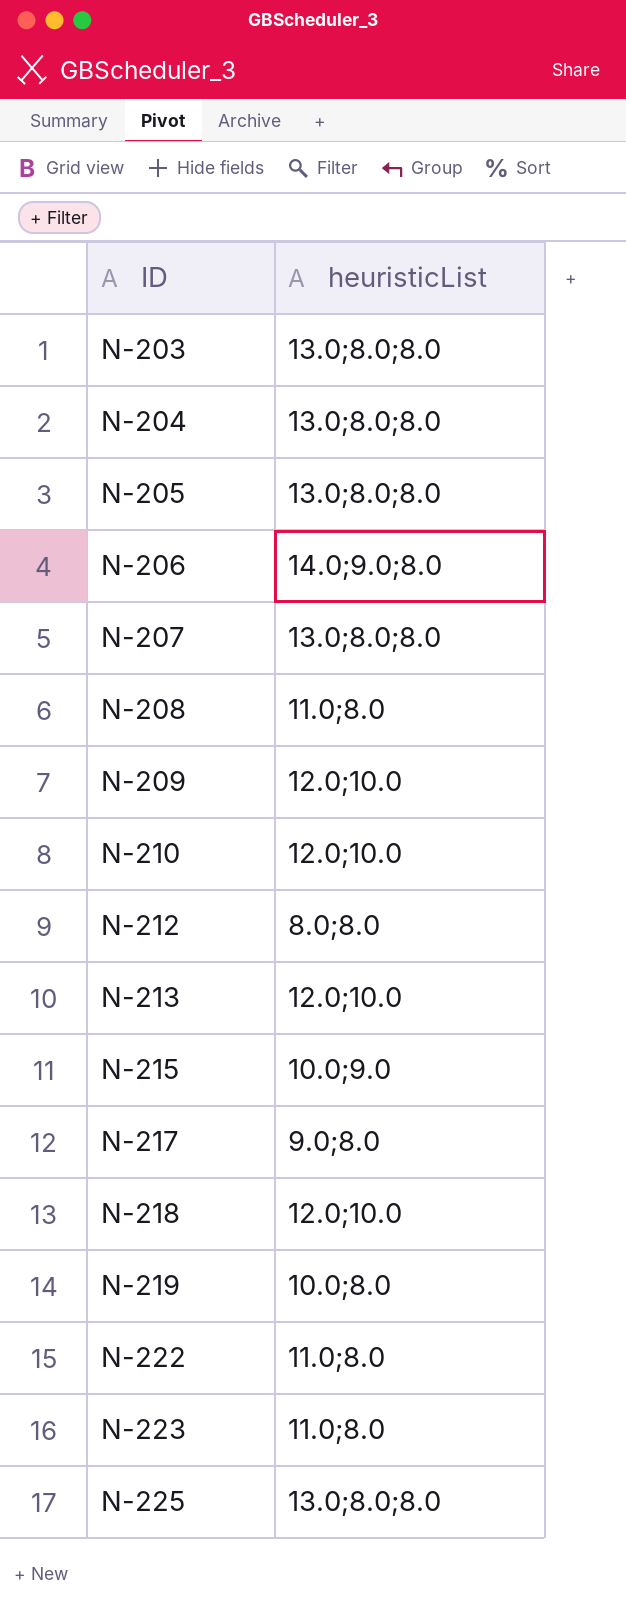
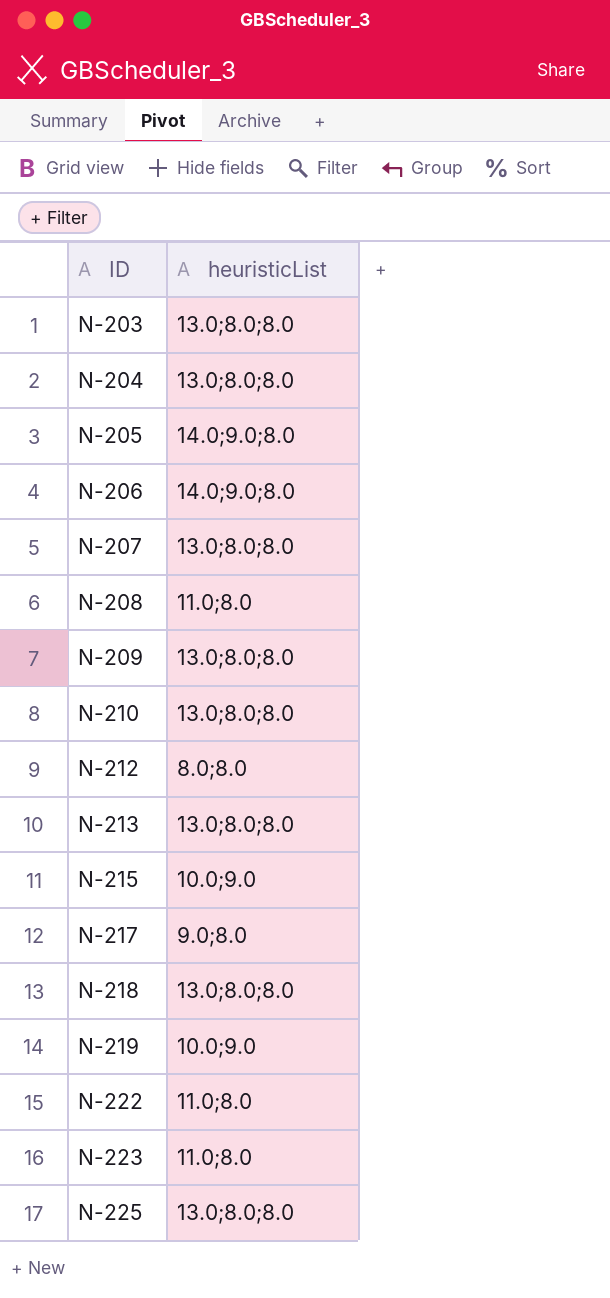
N-205 | heuristicList: 13.0;8.0;8.0 -> 14.0;9.0;8.0
N-209 | heuristicList: 12.0;10.0 -> 13.0;8.0;8.0
N-210 | heuristicList: 12.0;10.0 -> 13.0;8.0;8.0
N-213 | heuristicList: 12.0;10.0 -> 13.0;8.0;8.0
N-218 | heuristicList: 12.0;10.0 -> 13.0;8.0;8.0
N-219 | heuristicList: 10.0;8.0 -> 10.0;9.0

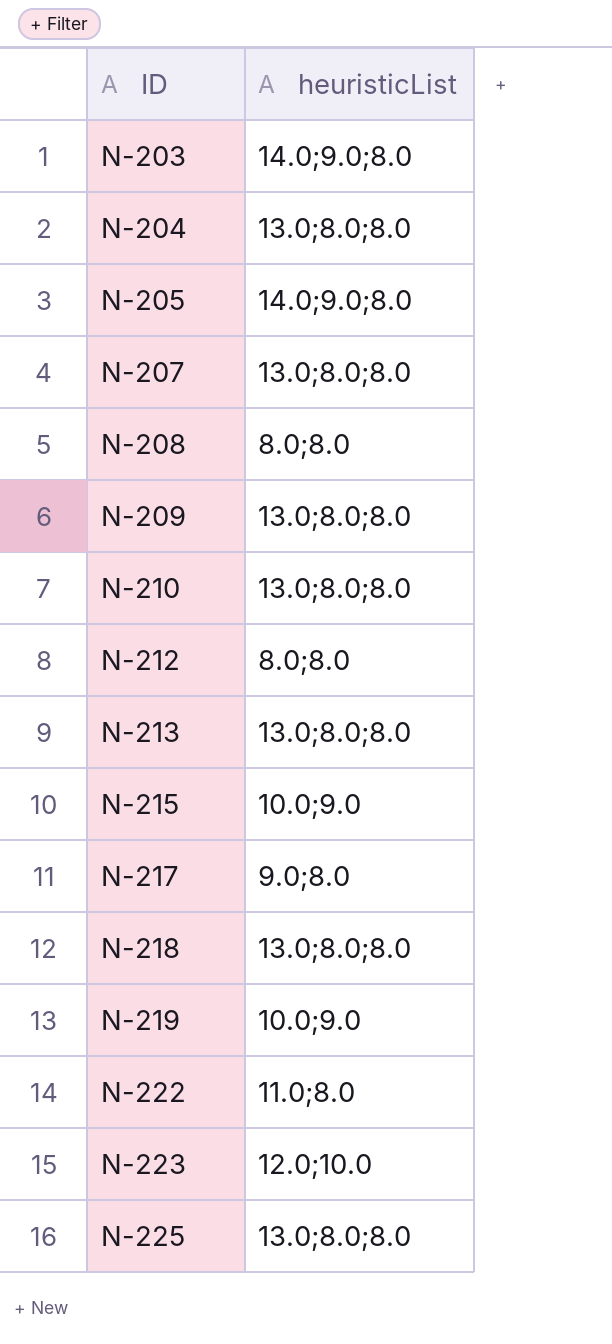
row N-206: 14.0;9.0;8.0 -> none
N-203 | heuristicList: 13.0;8.0;8.0 -> 14.0;9.0;8.0
N-208 | heuristicList: 11.0;8.0 -> 8.0;8.0
N-223 | heuristicList: 11.0;8.0 -> 12.0;10.0

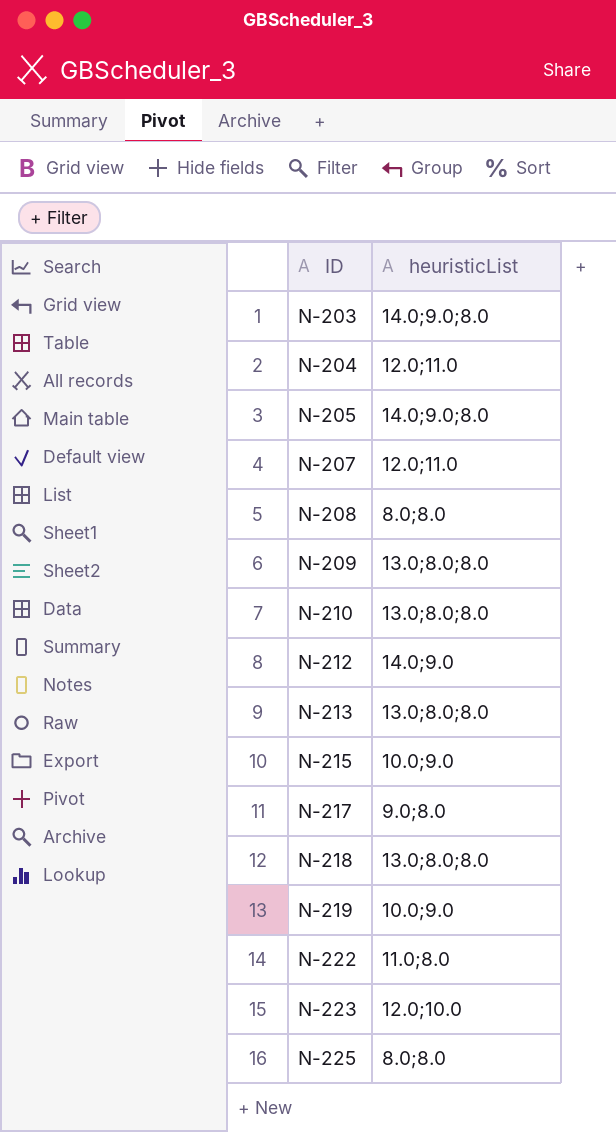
N-204 | heuristicList: 13.0;8.0;8.0 -> 12.0;11.0
N-207 | heuristicList: 13.0;8.0;8.0 -> 12.0;11.0
N-212 | heuristicList: 8.0;8.0 -> 14.0;9.0
N-225 | heuristicList: 13.0;8.0;8.0 -> 8.0;8.0

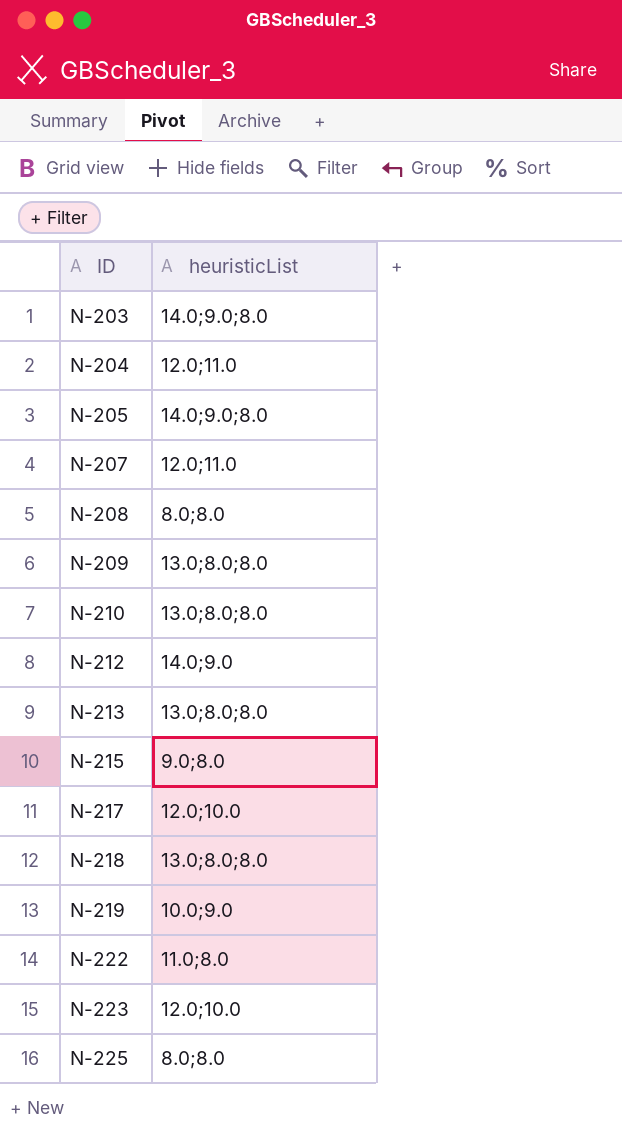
N-215 | heuristicList: 10.0;9.0 -> 9.0;8.0
N-217 | heuristicList: 9.0;8.0 -> 12.0;10.0

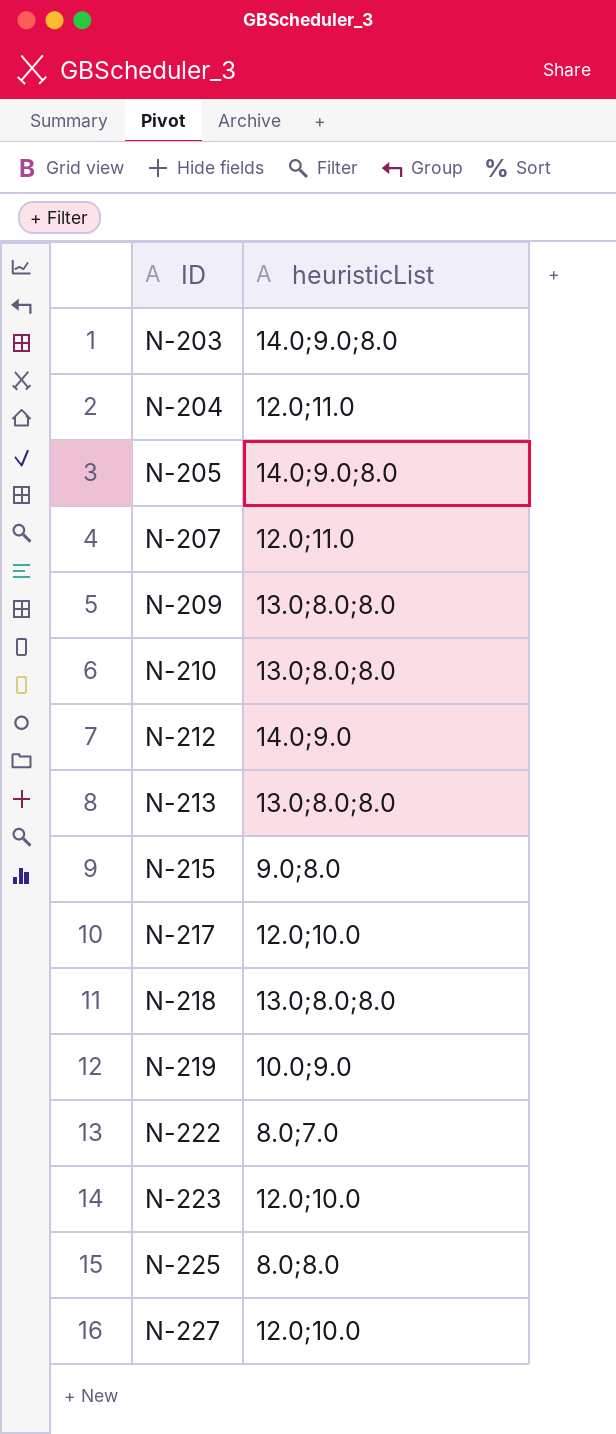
row N-208: 8.0;8.0 -> none
N-222 | heuristicList: 11.0;8.0 -> 8.0;7.0
row N-227: none -> 12.0;10.0

